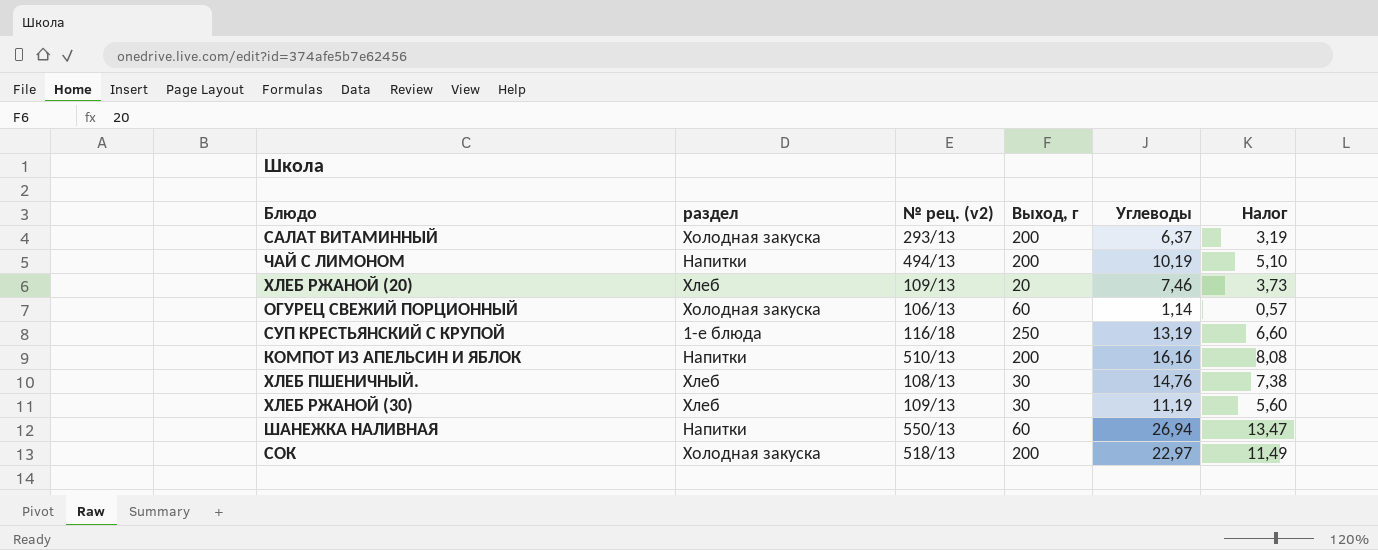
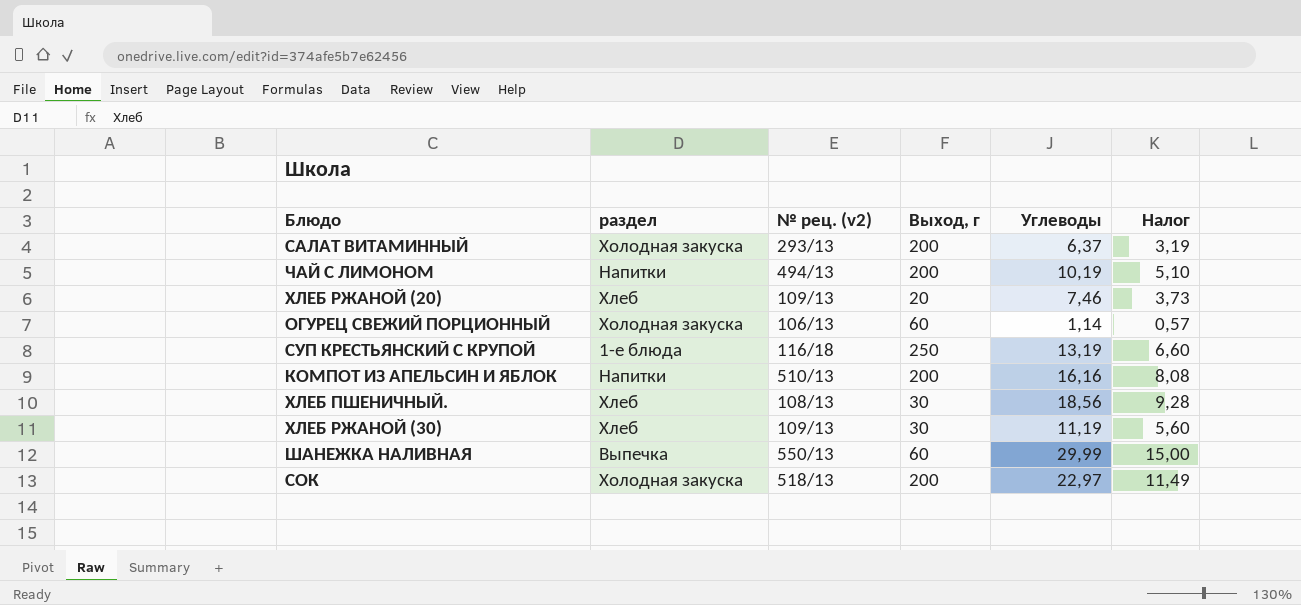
ХЛЕБ ПШЕНИЧНЫЙ. | Углеводы: 14,76 -> 18,56
ХЛЕБ ПШЕНИЧНЫЙ. | Налог: 7,38 -> 9,28
ШАНЕЖКА НАЛИВНАЯ | раздел: Напитки -> Выпечка
ШАНЕЖКА НАЛИВНАЯ | Углеводы: 26,94 -> 29,99
ШАНЕЖКА НАЛИВНАЯ | Налог: 13,47 -> 15,00

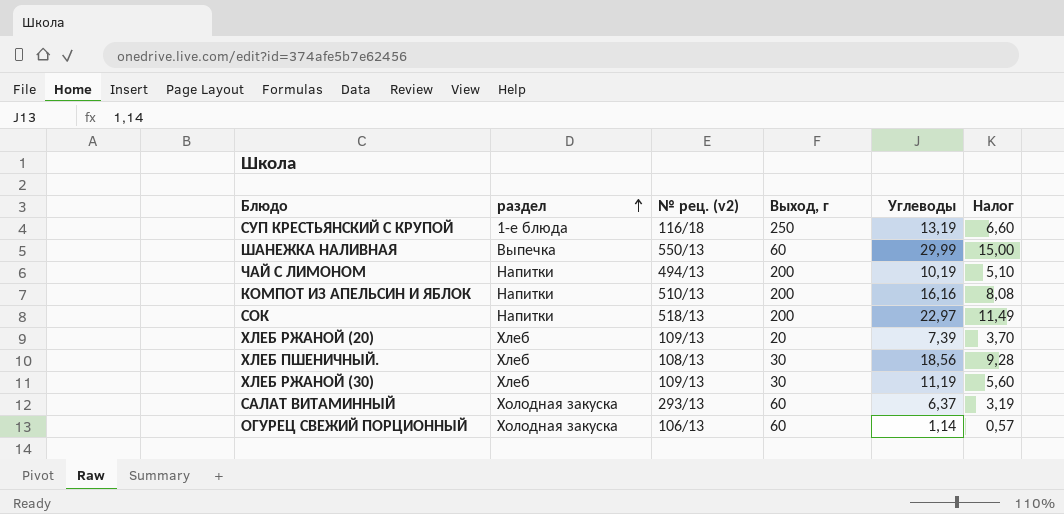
row order: none -> раздел ascending
СОК | раздел: Холодная закуска -> Напитки
ХЛЕБ РЖАНОЙ (20) | Углеводы: 7,46 -> 7,39
ХЛЕБ РЖАНОЙ (20) | Налог: 3,73 -> 3,70
САЛАТ ВИТАМИННЫЙ | Выход, г: 200 -> 60

